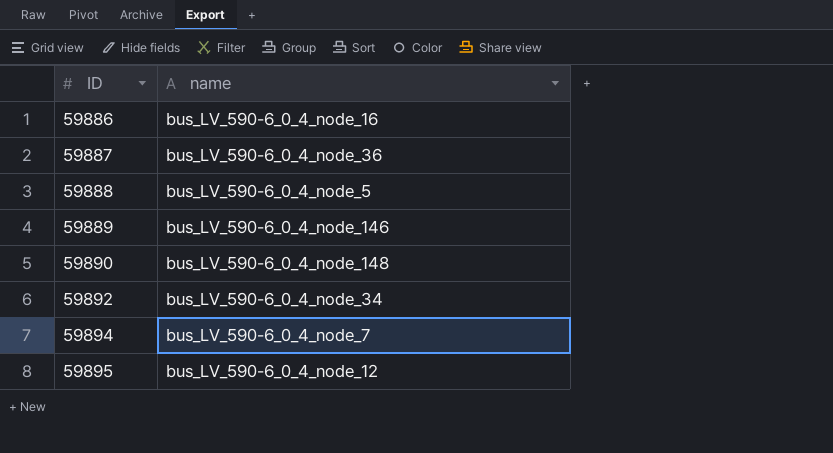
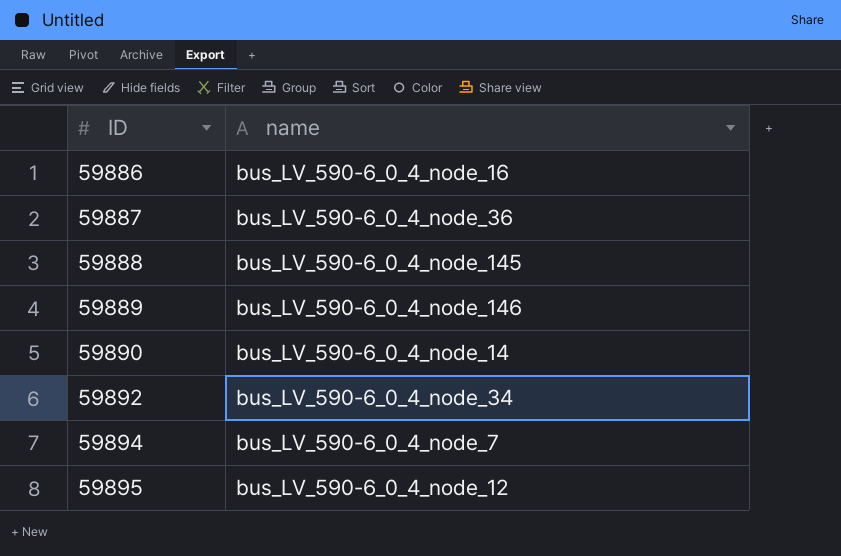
59888 | name: bus_LV_590-6_0_4_node_5 -> bus_LV_590-6_0_4_node_145
59890 | name: bus_LV_590-6_0_4_node_148 -> bus_LV_590-6_0_4_node_14

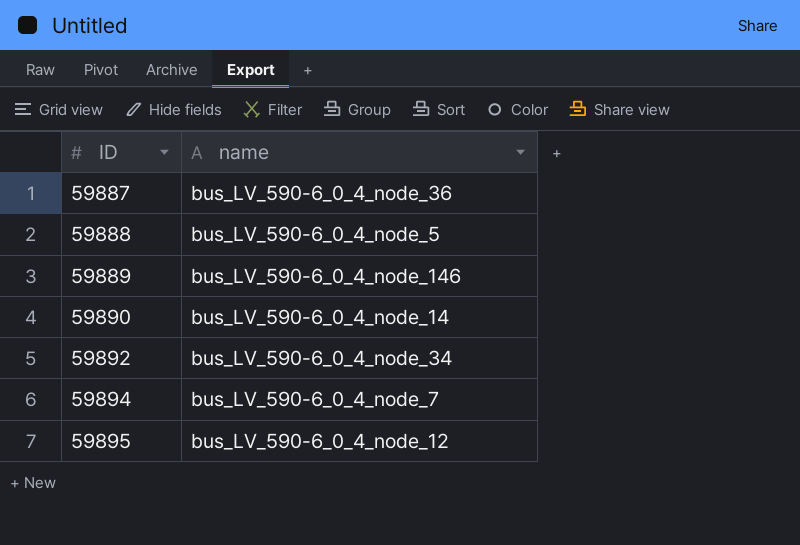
row 59886: bus_LV_590-6_0_4_node_16 -> none
59888 | name: bus_LV_590-6_0_4_node_145 -> bus_LV_590-6_0_4_node_5

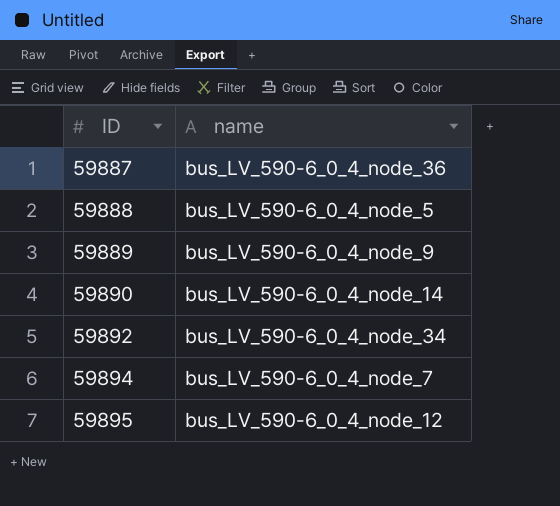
59889 | name: bus_LV_590-6_0_4_node_146 -> bus_LV_590-6_0_4_node_9

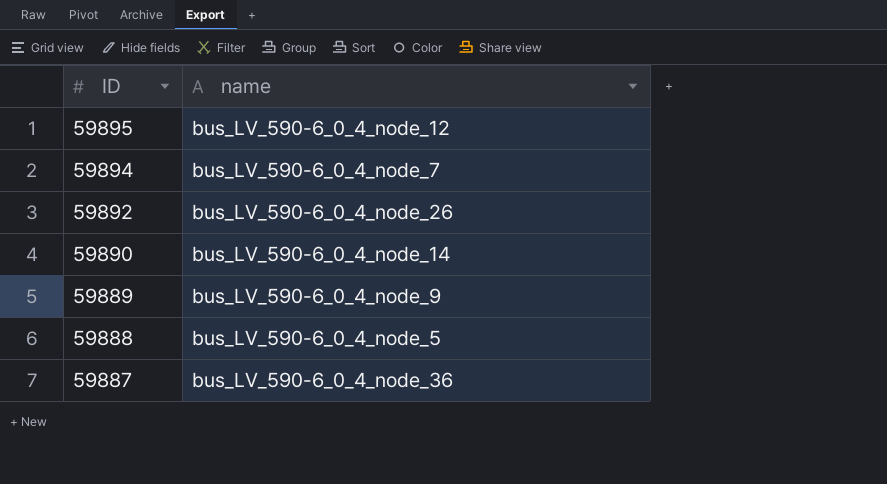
row order: ID ascending -> ID descending
59892 | name: bus_LV_590-6_0_4_node_34 -> bus_LV_590-6_0_4_node_26

